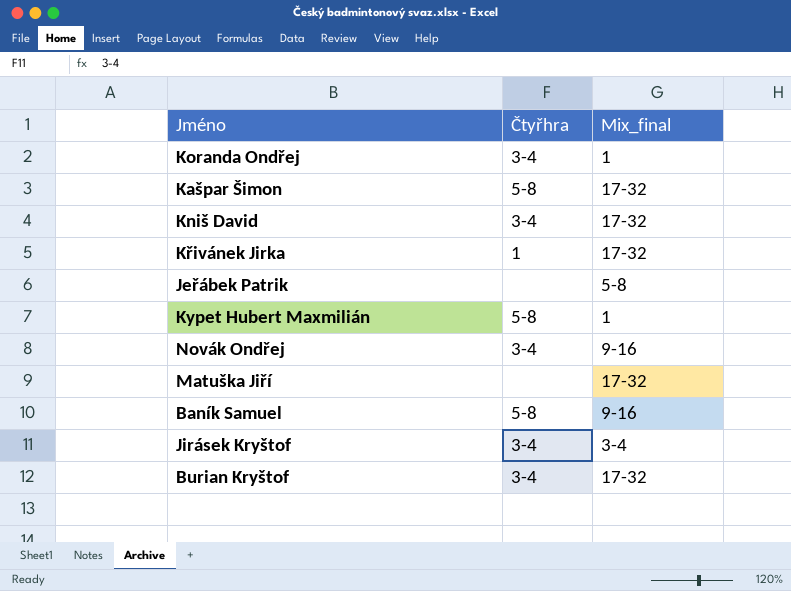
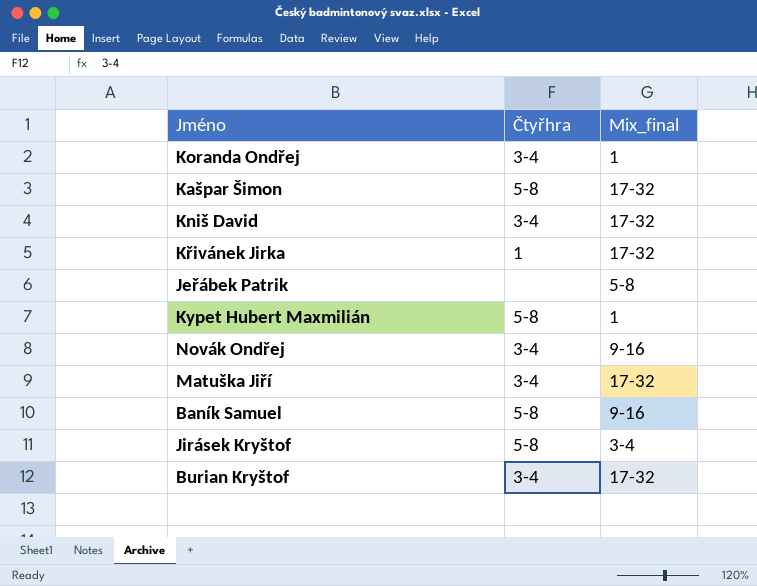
Matuška Jiří | Čtyřhra: none -> 3-4
Jirásek Kryštof | Čtyřhra: 3-4 -> 5-8

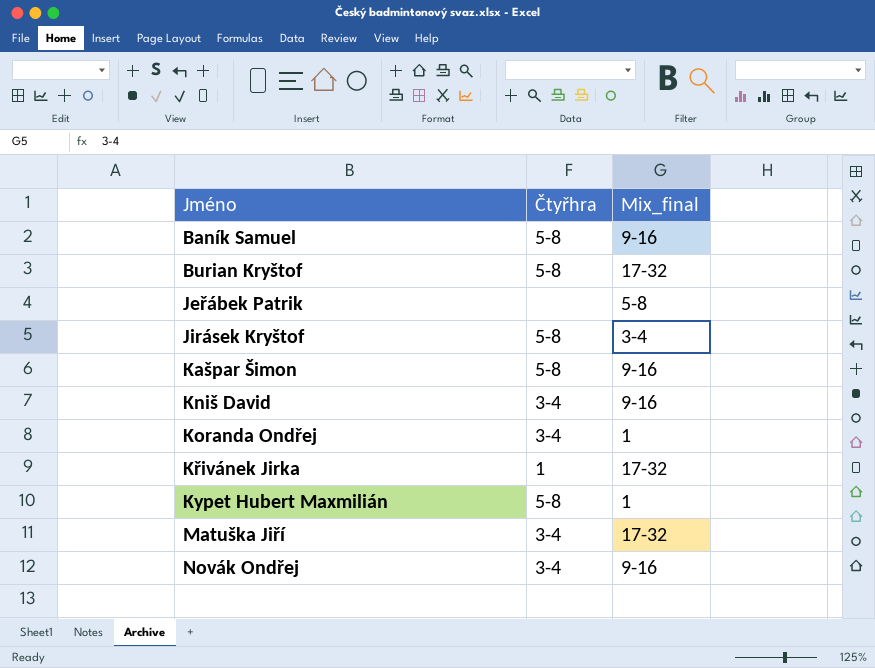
row order: none -> Jméno ascending
Burian Kryštof | Čtyřhra: 3-4 -> 5-8
Kašpar Šimon | Mix_final: 17-32 -> 9-16
Kniš David | Mix_final: 17-32 -> 9-16

